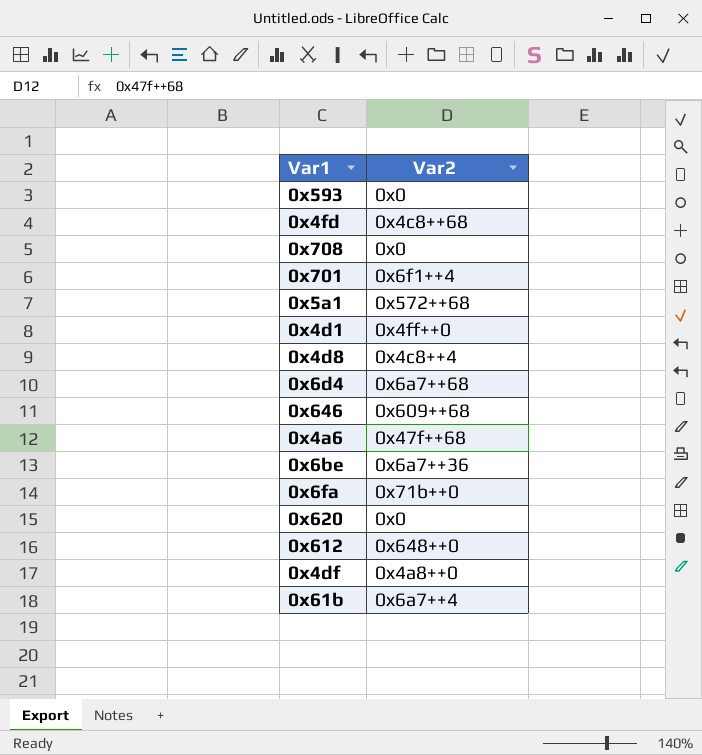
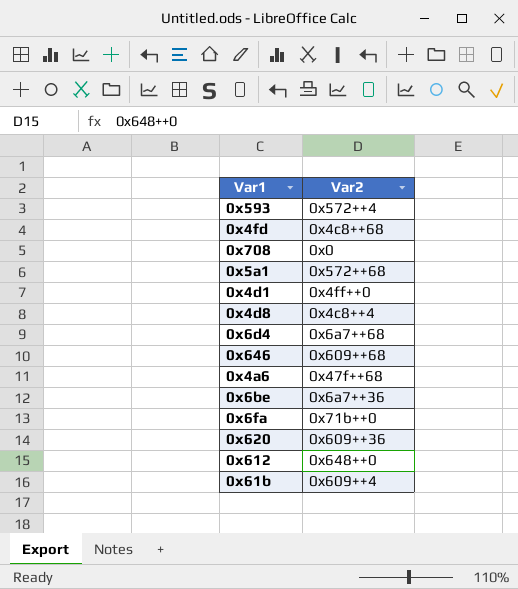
row 0x701: 0x6f1++4 -> none
row 0x4df: 0x4a8++0 -> none
0x593 | Var2: 0x0 -> 0x572++4
0x620 | Var2: 0x0 -> 0x609++36
0x61b | Var2: 0x6a7++4 -> 0x609++4

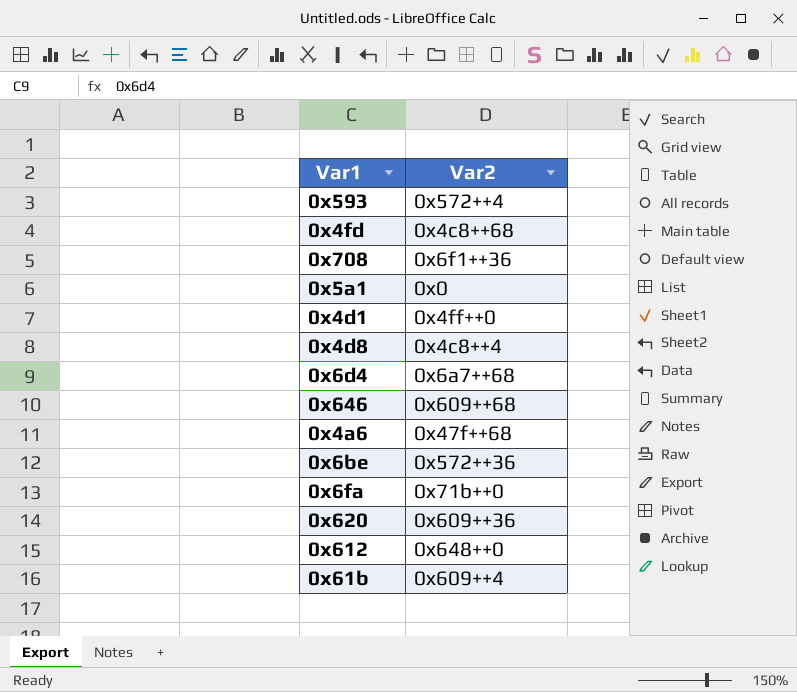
0x708 | Var2: 0x0 -> 0x6f1++36
0x5a1 | Var2: 0x572++68 -> 0x0
0x6be | Var2: 0x6a7++36 -> 0x572++36

